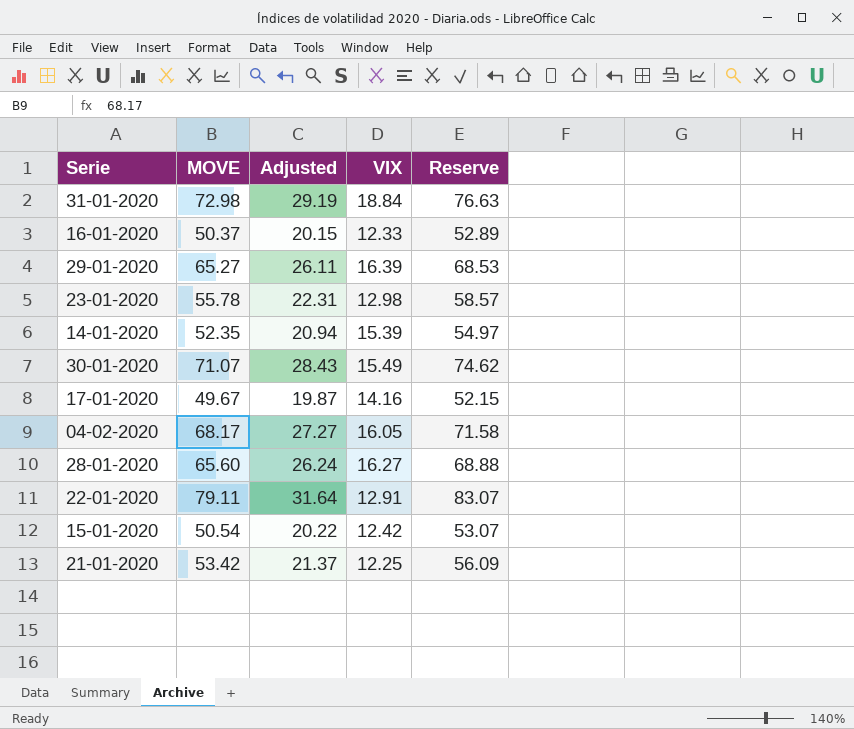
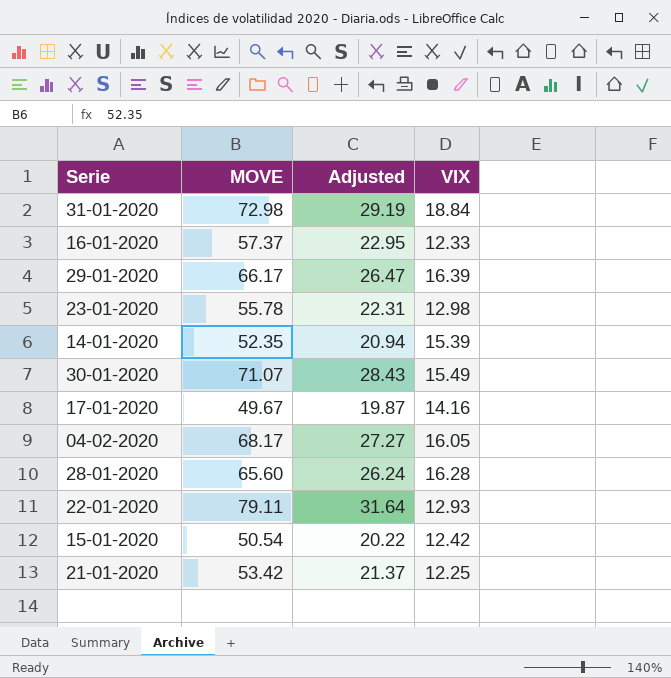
column Reserve | formula: [MOVE] * 1.05 -> none
16-01-2020 | MOVE: 50.37 -> 57.37
16-01-2020 | Adjusted: 20.15 -> 22.95
29-01-2020 | MOVE: 65.27 -> 66.17
29-01-2020 | Adjusted: 26.11 -> 26.47
28-01-2020 | VIX: 16.27 -> 16.28
22-01-2020 | VIX: 12.91 -> 12.93

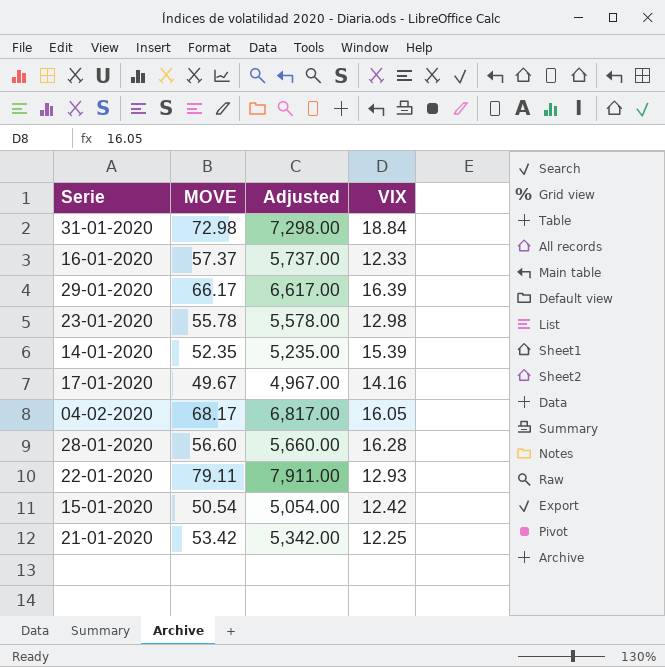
column Adjusted | formula: [MOVE] * 0.4 -> [MOVE] * 100
row 30-01-2020: 71.07 | 28.43 | 15.49 -> none
28-01-2020 | MOVE: 65.60 -> 56.60

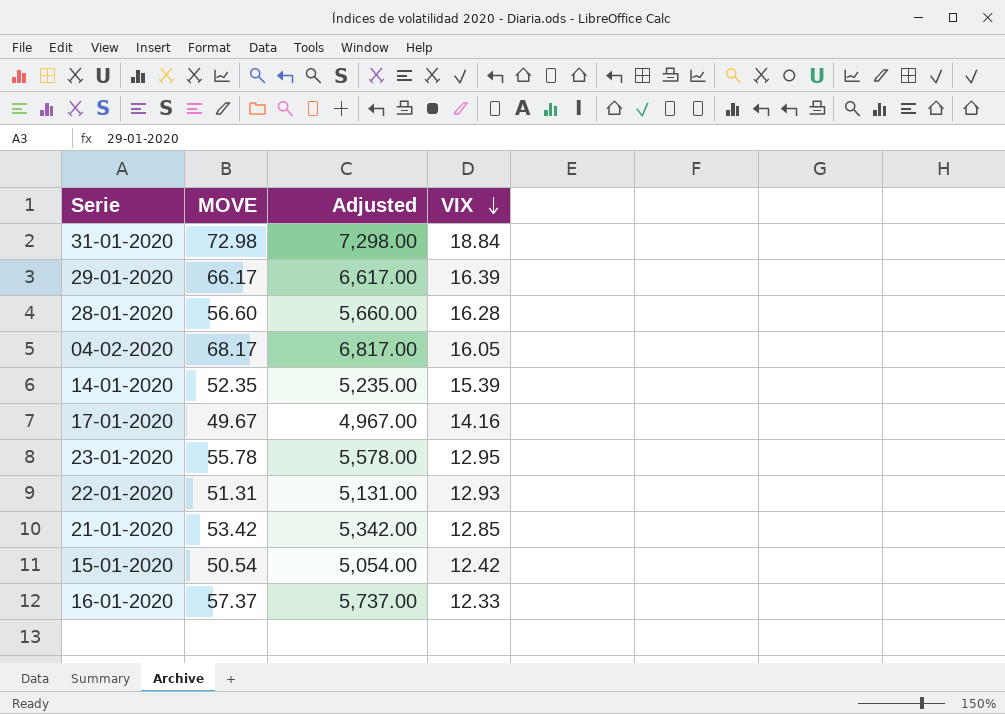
row order: none -> VIX descending
23-01-2020 | VIX: 12.98 -> 12.95
22-01-2020 | MOVE: 79.11 -> 51.31
22-01-2020 | Adjusted: 7,911.00 -> 5,131.00
21-01-2020 | VIX: 12.25 -> 12.85

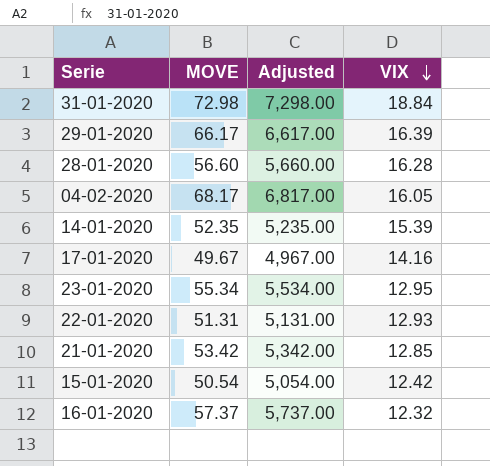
23-01-2020 | MOVE: 55.78 -> 55.34
23-01-2020 | Adjusted: 5,578.00 -> 5,534.00
16-01-2020 | VIX: 12.33 -> 12.32

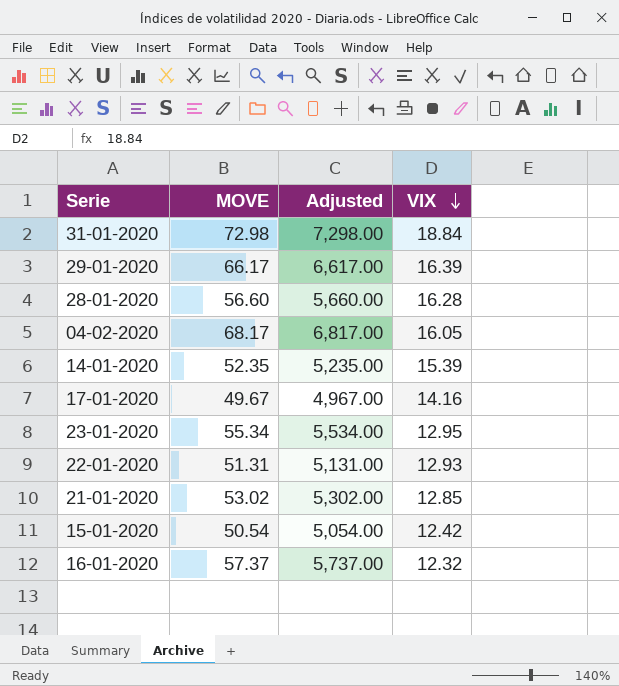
21-01-2020 | MOVE: 53.42 -> 53.02
21-01-2020 | Adjusted: 5,342.00 -> 5,302.00

